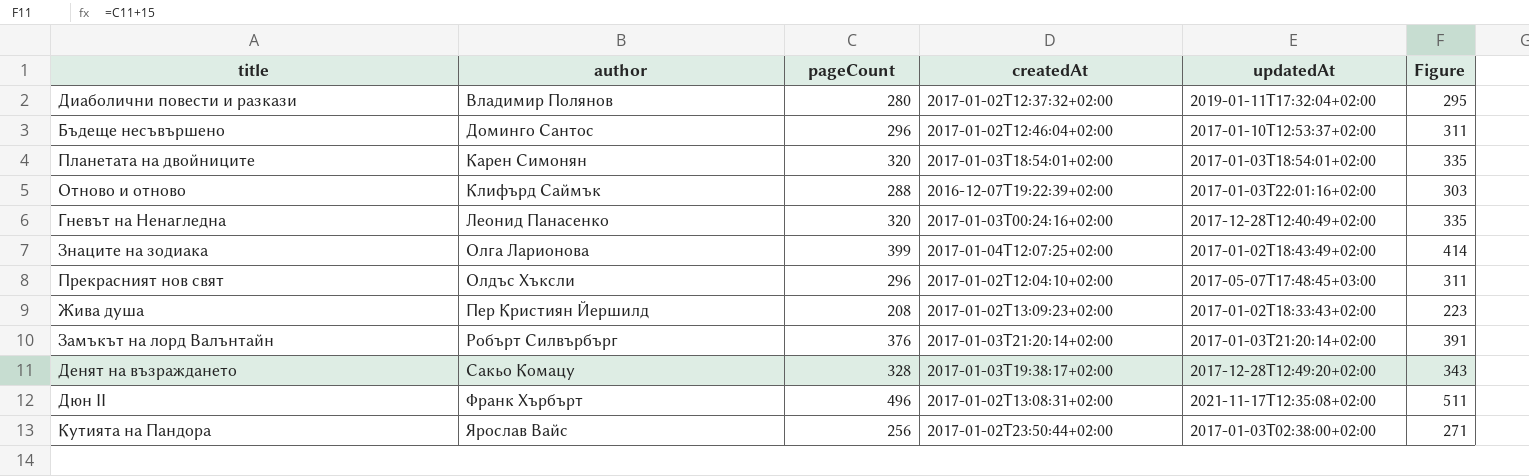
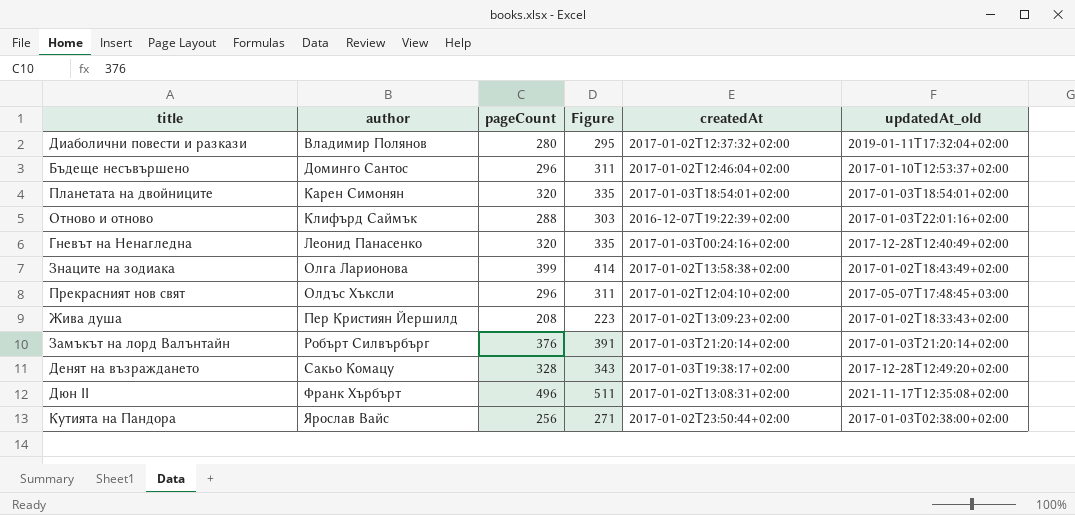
column Figure | position: 6 -> 4
column name: updatedAt -> updatedAt_old
Знаците на зодиака | createdAt: 2017-01-04T12:07:25+02:00 -> 2017-01-02T13:58:38+02:00

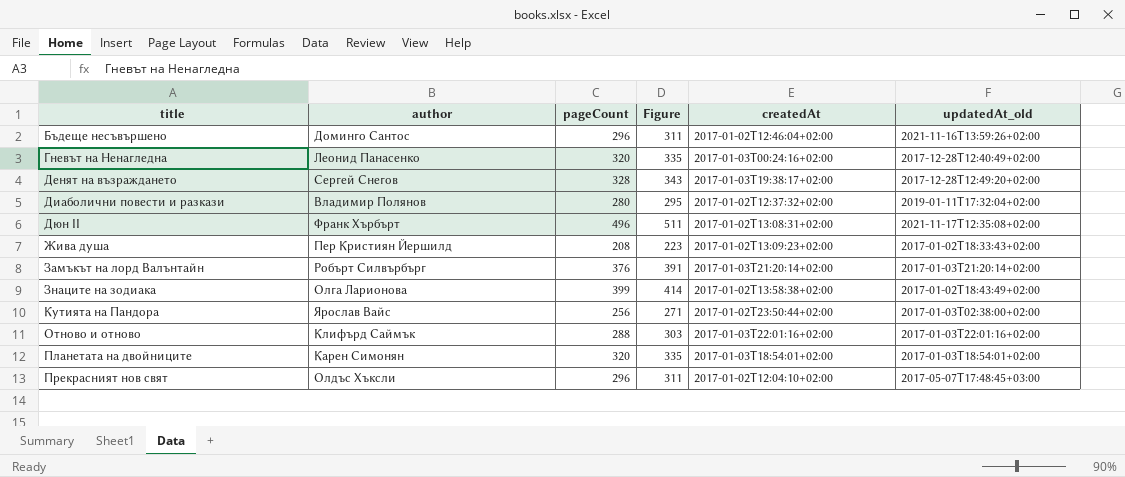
row order: author ascending -> title ascending
Бъдеще несъвършено | updatedAt_old: 2017-01-10T12:53:37+02:00 -> 2021-11-16T13:59:26+02:00
Денят на възраждането | author: Сакьо Комацу -> Сергей Снегов
Отново и отново | createdAt: 2016-12-07T19:22:39+02:00 -> 2017-01-03T22:01:16+02:00

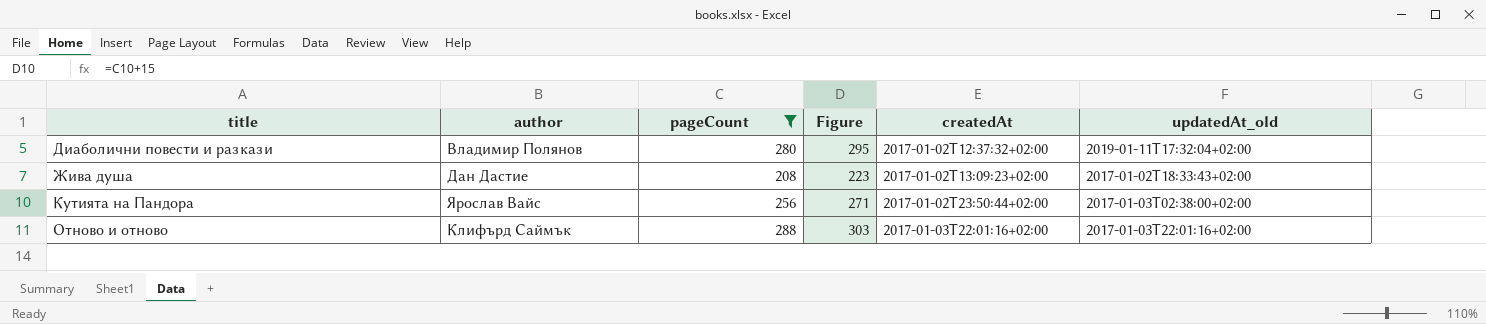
filter: none -> pageCount <= 288
Жива душа | author: Пер Кристиян Йершилд -> Дан Дастие

